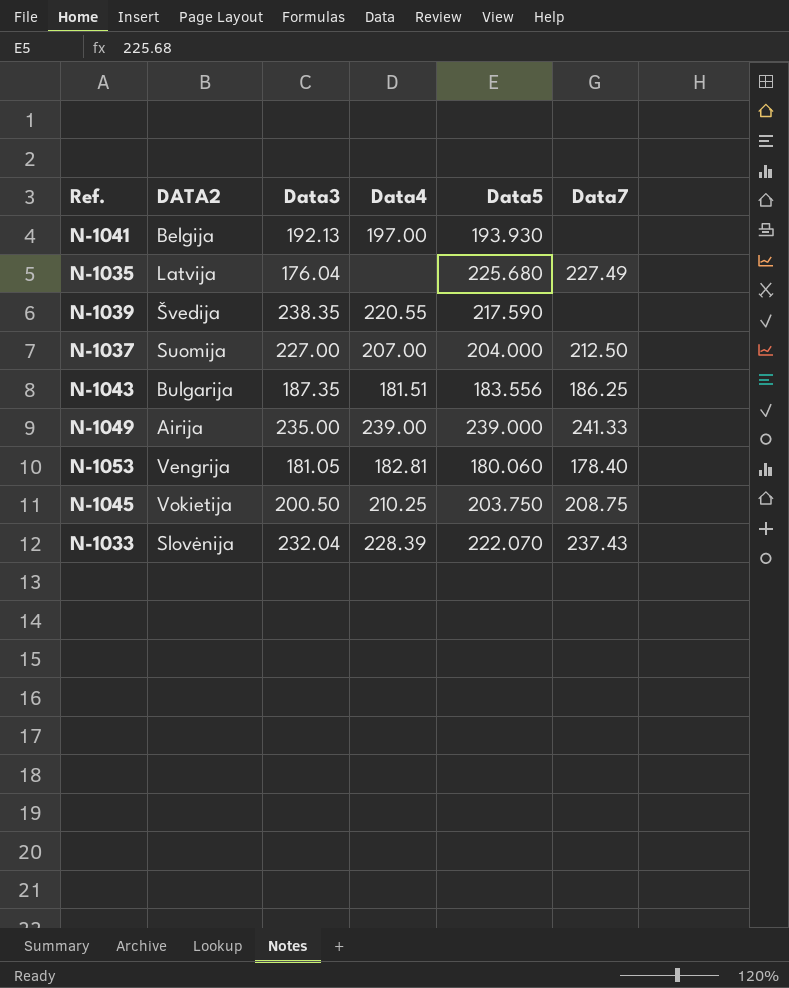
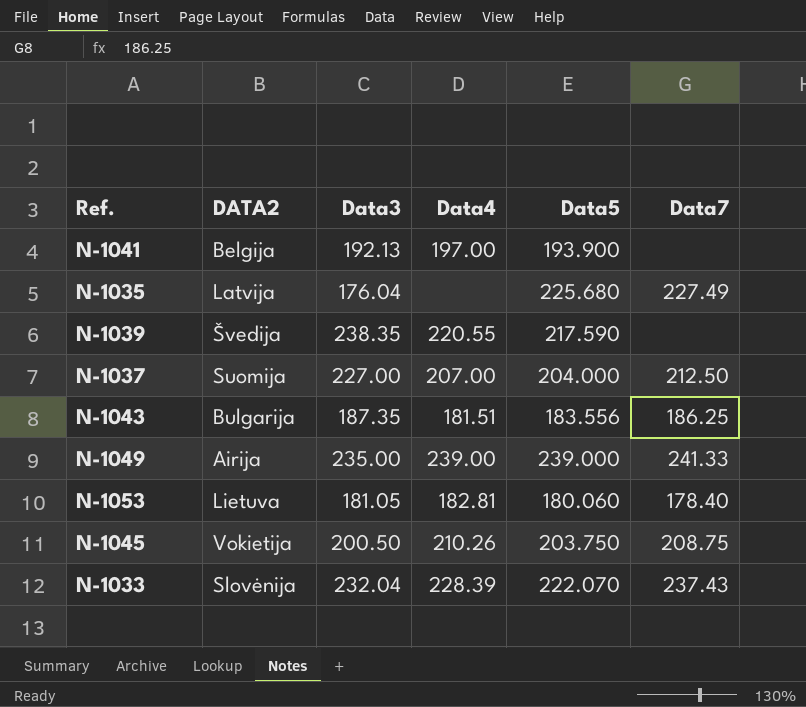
N-1041 | Data5: 193.930 -> 193.900
N-1053 | DATA2: Vengrija -> Lietuva
N-1045 | Data4: 210.25 -> 210.26

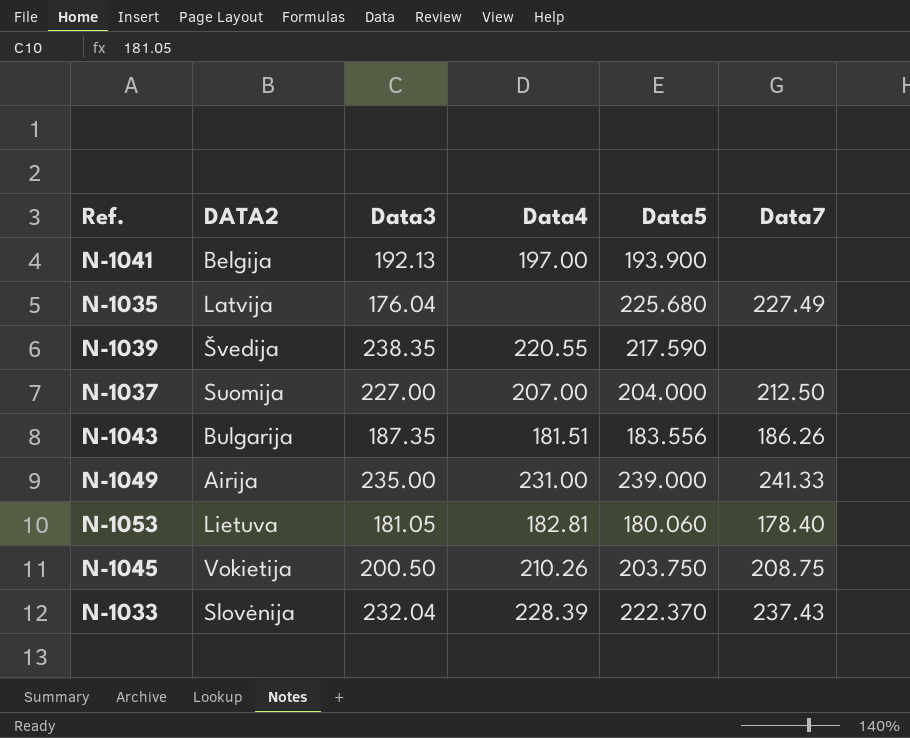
N-1043 | Data7: 186.25 -> 186.26
N-1049 | Data4: 239.00 -> 231.00
N-1033 | Data5: 222.070 -> 222.370

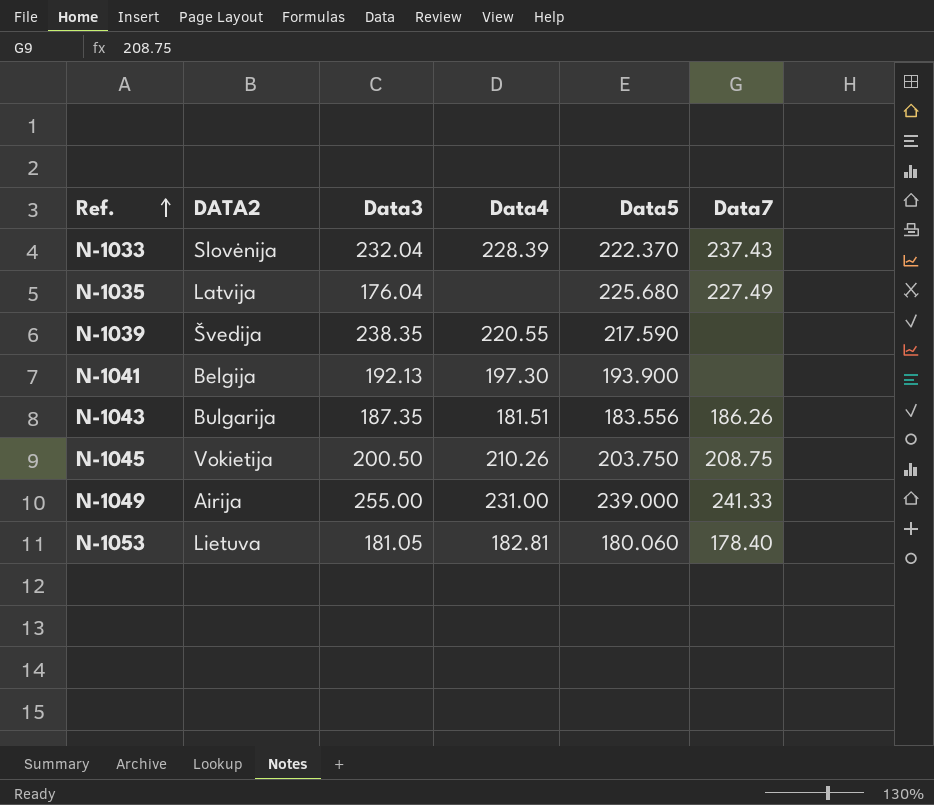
row order: none -> Ref. ascending
row N-1037: Suomija | 227.00 | 207.00 | 204.000 | 212.50 -> none
N-1041 | Data4: 197.00 -> 197.30
N-1049 | Data3: 235.00 -> 255.00

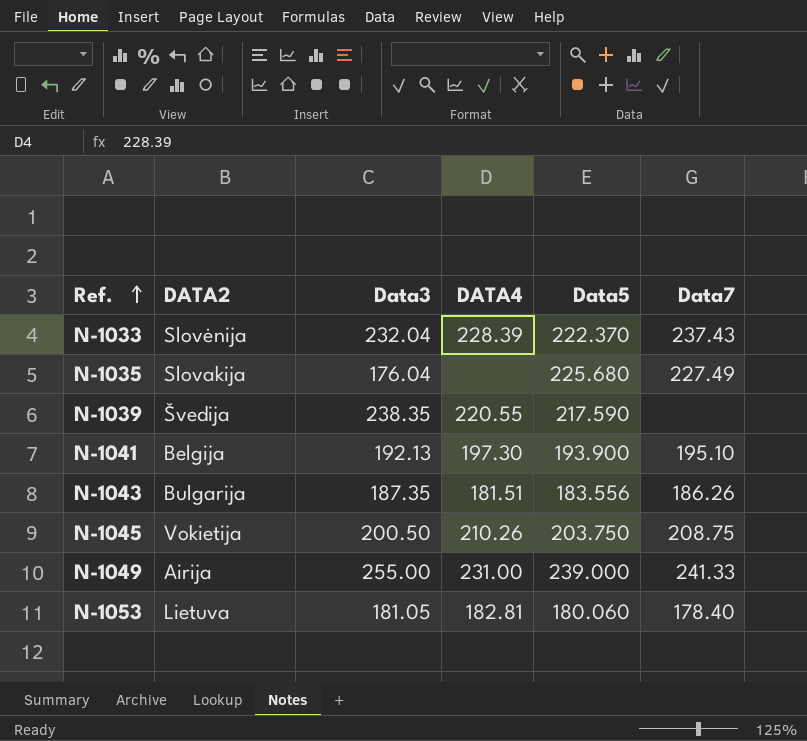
column name: Data4 -> DATA4
N-1035 | DATA2: Latvija -> Slovakija
N-1041 | Data7: none -> 195.10

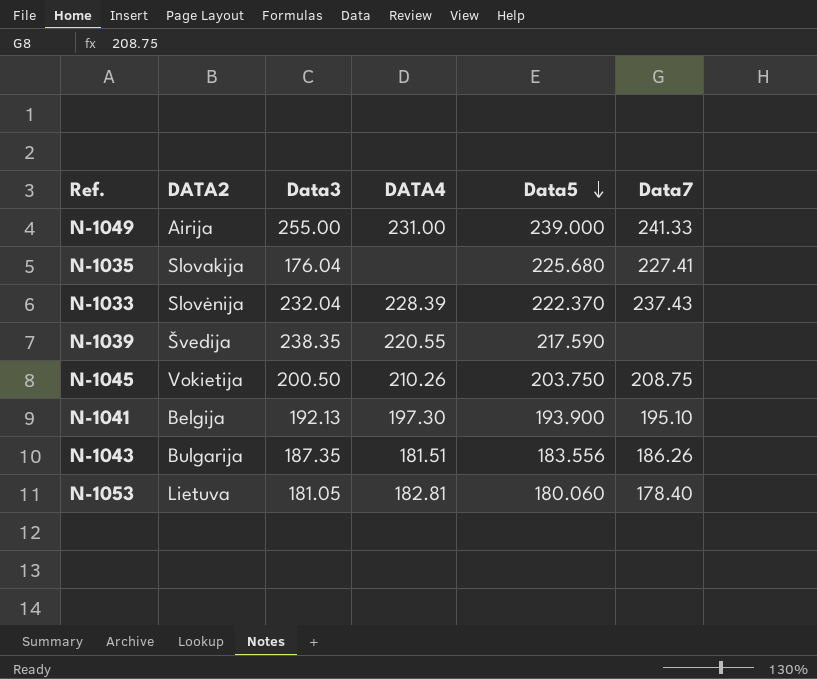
row order: Ref. ascending -> Data5 descending
N-1035 | Data7: 227.49 -> 227.41

